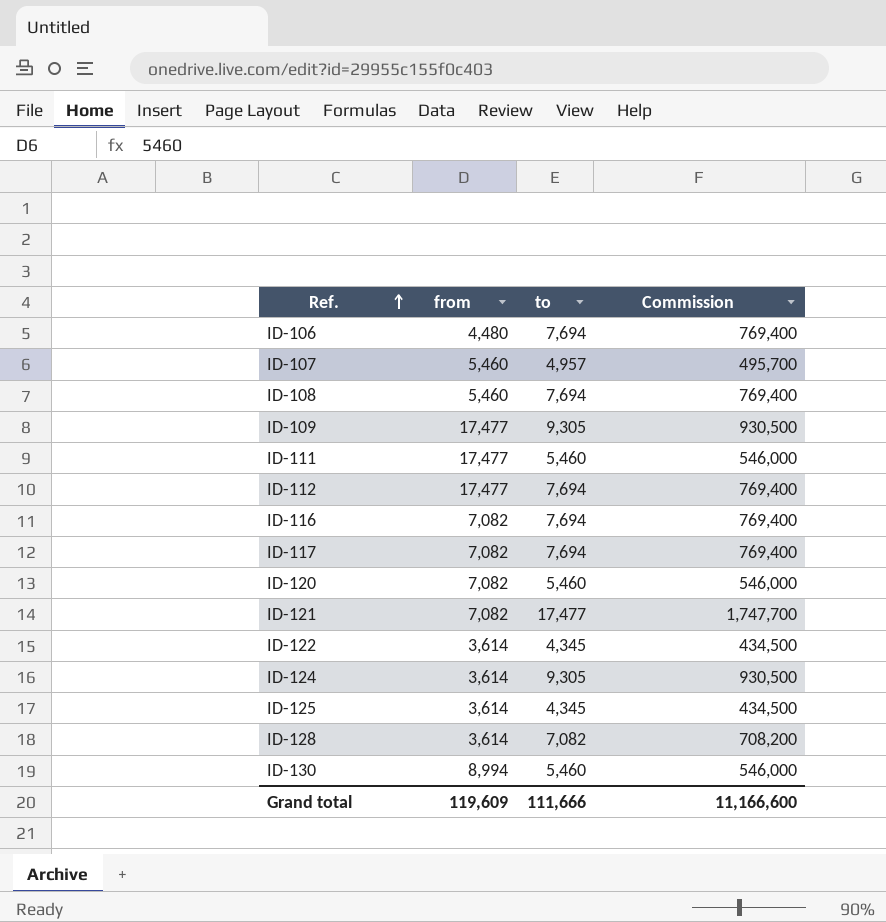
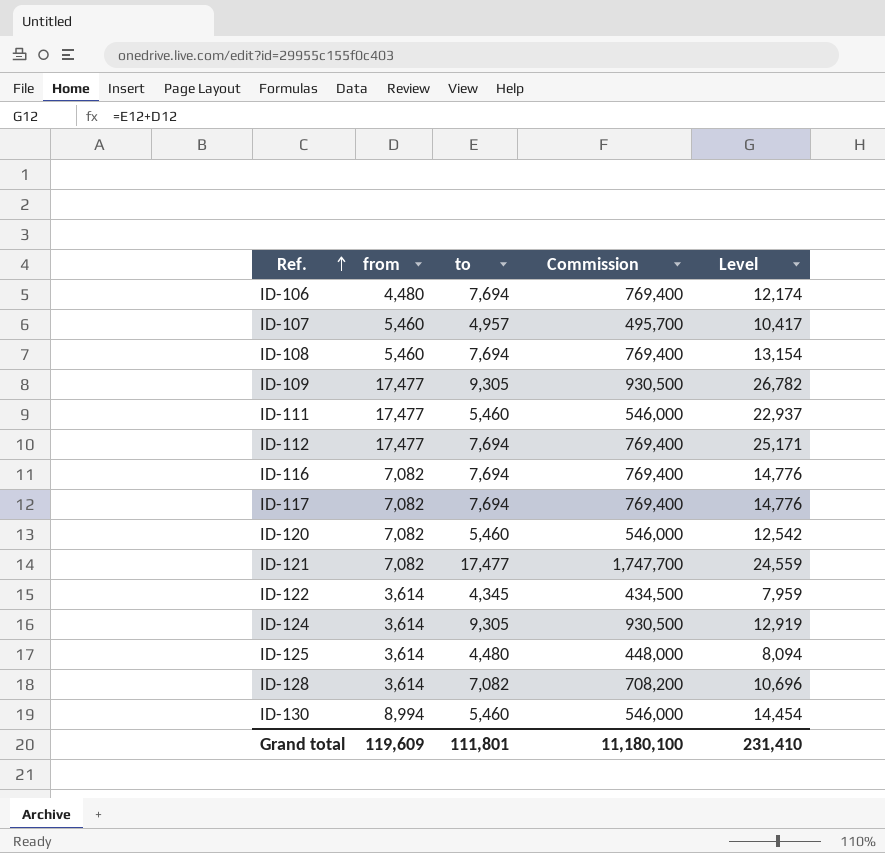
column Level | formula: none -> [from] + [to]
ID-125 | to: 4,345 -> 4,480
ID-125 | Commission: 434,500 -> 448,000
Grand total | to: 111,666 -> 111,801
Grand total | Commission: 11,166,600 -> 11,180,100

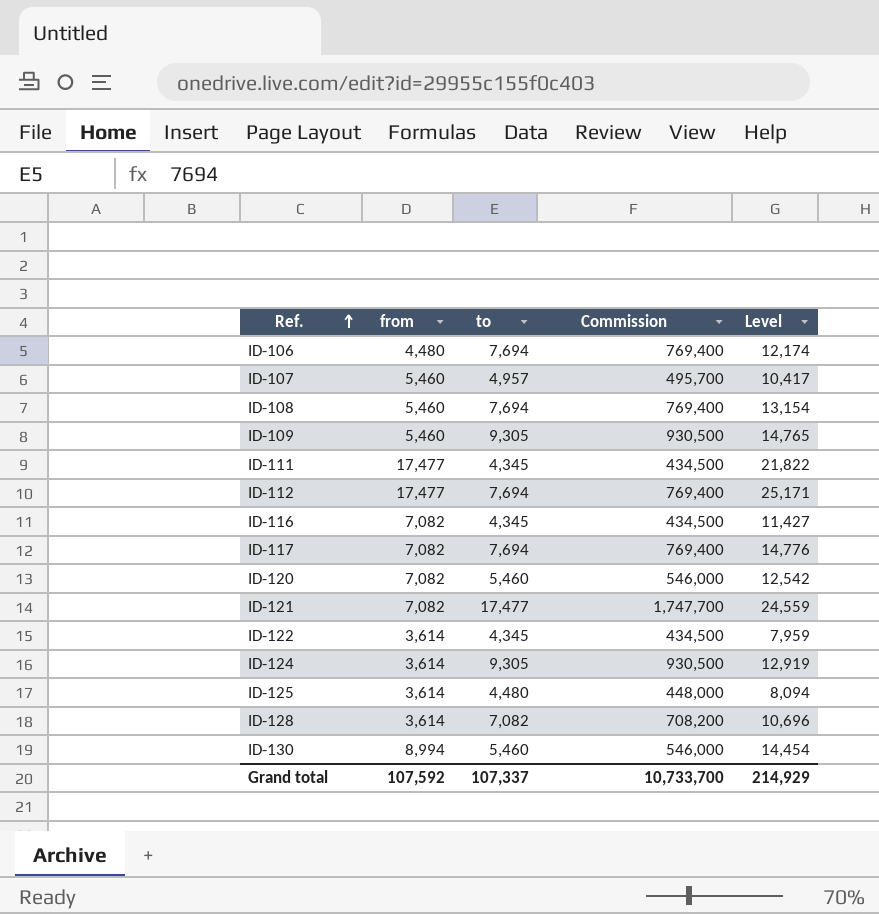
ID-109 | from: 17,477 -> 5,460
ID-109 | Level: 26,782 -> 14,765
ID-111 | to: 5,460 -> 4,345
ID-111 | Commission: 546,000 -> 434,500
ID-111 | Level: 22,937 -> 21,822
ID-116 | to: 7,694 -> 4,345
ID-116 | Commission: 769,400 -> 434,500
ID-116 | Level: 14,776 -> 11,427
Grand total | from: 119,609 -> 107,592
Grand total | to: 111,801 -> 107,337
Grand total | Commission: 11,180,100 -> 10,733,700
Grand total | Level: 231,410 -> 214,929

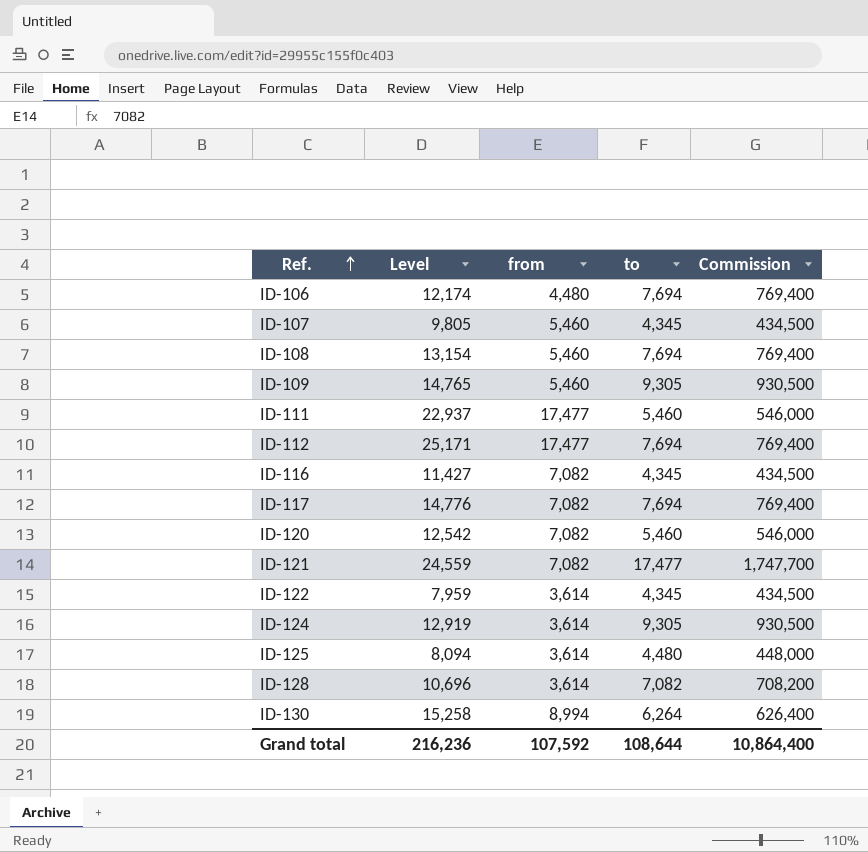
column Level | position: 5 -> 2
ID-107 | Level: 10,417 -> 9,805
ID-107 | to: 4,957 -> 4,345
ID-107 | Commission: 495,700 -> 434,500
ID-111 | Level: 21,822 -> 22,937
ID-111 | to: 4,345 -> 5,460
ID-111 | Commission: 434,500 -> 546,000
ID-130 | Level: 14,454 -> 15,258
ID-130 | to: 5,460 -> 6,264
ID-130 | Commission: 546,000 -> 626,400
Grand total | Level: 214,929 -> 216,236
Grand total | to: 107,337 -> 108,644
Grand total | Commission: 10,733,700 -> 10,864,400

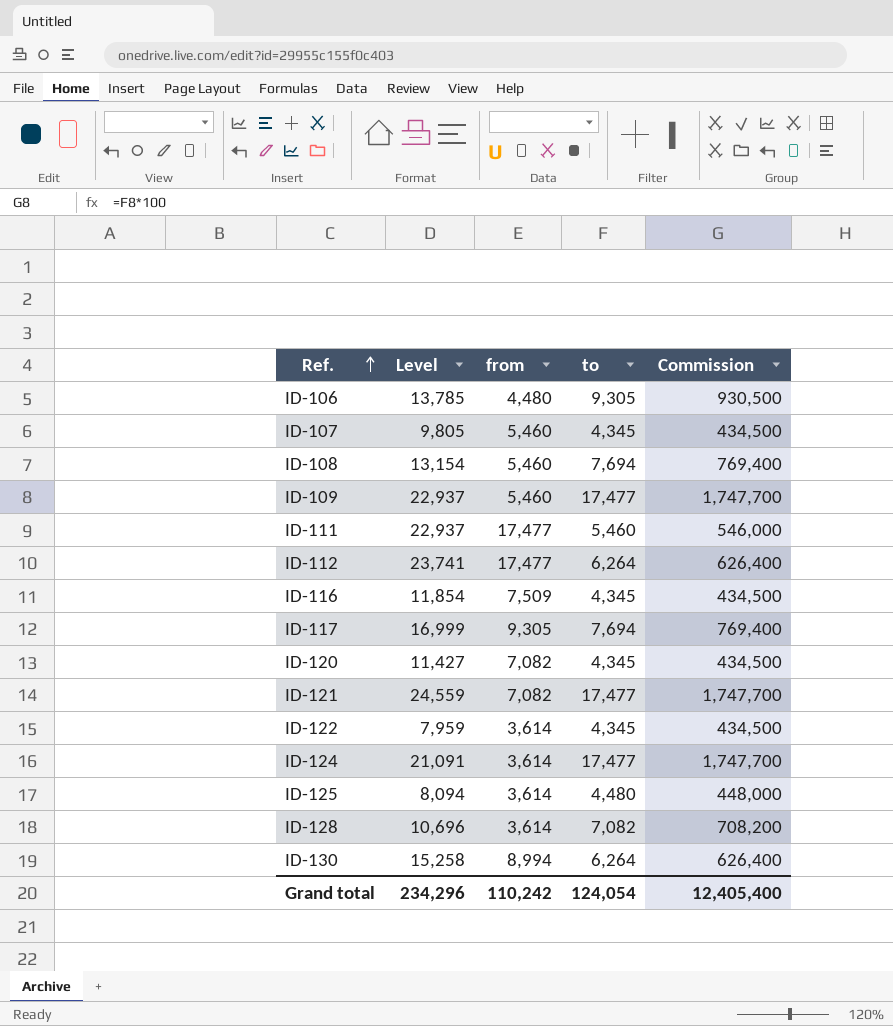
ID-106 | Level: 12,174 -> 13,785
ID-106 | to: 7,694 -> 9,305
ID-106 | Commission: 769,400 -> 930,500
ID-109 | Level: 14,765 -> 22,937
ID-109 | to: 9,305 -> 17,477
ID-109 | Commission: 930,500 -> 1,747,700
ID-112 | Level: 25,171 -> 23,741
ID-112 | to: 7,694 -> 6,264
ID-112 | Commission: 769,400 -> 626,400
ID-116 | Level: 11,427 -> 11,854
ID-116 | from: 7,082 -> 7,509
ID-117 | Level: 14,776 -> 16,999
ID-117 | from: 7,082 -> 9,305
ID-120 | Level: 12,542 -> 11,427
ID-120 | to: 5,460 -> 4,345
ID-120 | Commission: 546,000 -> 434,500
ID-124 | Level: 12,919 -> 21,091
ID-124 | to: 9,305 -> 17,477
ID-124 | Commission: 930,500 -> 1,747,700
Grand total | Level: 216,236 -> 234,296
Grand total | from: 107,592 -> 110,242
Grand total | to: 108,644 -> 124,054
Grand total | Commission: 10,864,400 -> 12,405,400

